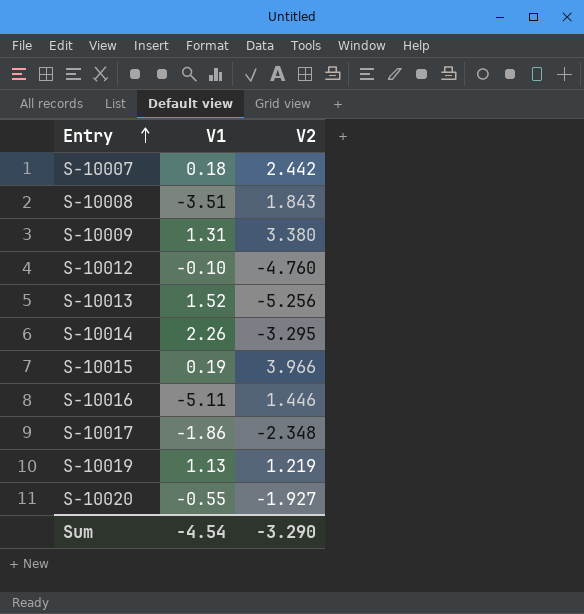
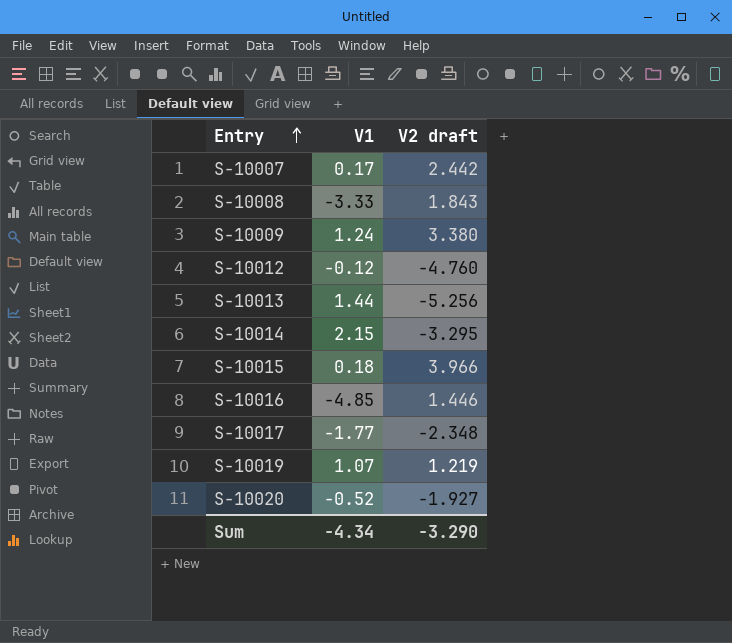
column name: V2 -> V2 draft
S-10007 | V1: 0.18 -> 0.17
S-10008 | V1: -3.51 -> -3.33
S-10009 | V1: 1.31 -> 1.24
S-10012 | V1: -0.10 -> -0.12
S-10013 | V1: 1.52 -> 1.44
S-10014 | V1: 2.26 -> 2.15
S-10015 | V1: 0.19 -> 0.18
S-10016 | V1: -5.11 -> -4.85
S-10017 | V1: -1.86 -> -1.77
S-10019 | V1: 1.13 -> 1.07
S-10020 | V1: -0.55 -> -0.52
Sum | V1: -4.54 -> -4.34

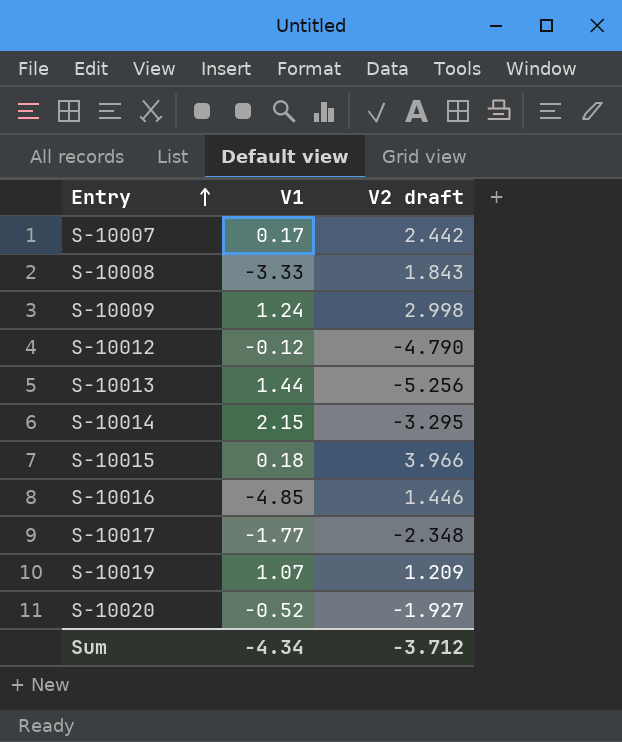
S-10009 | V2 draft: 3.380 -> 2.998
S-10012 | V2 draft: -4.760 -> -4.790
S-10019 | V2 draft: 1.219 -> 1.209
Sum | V2 draft: -3.290 -> -3.712

